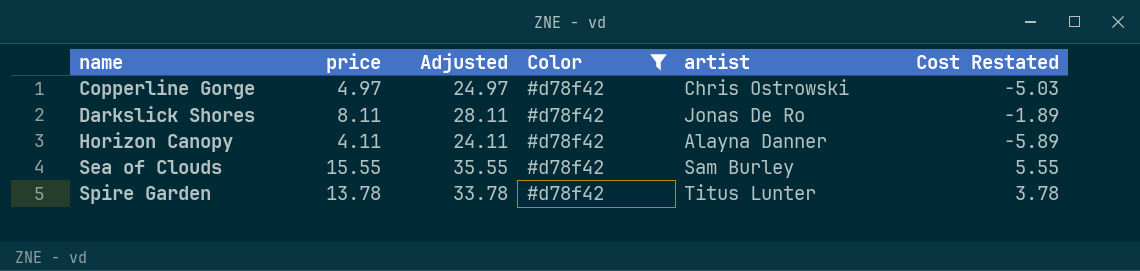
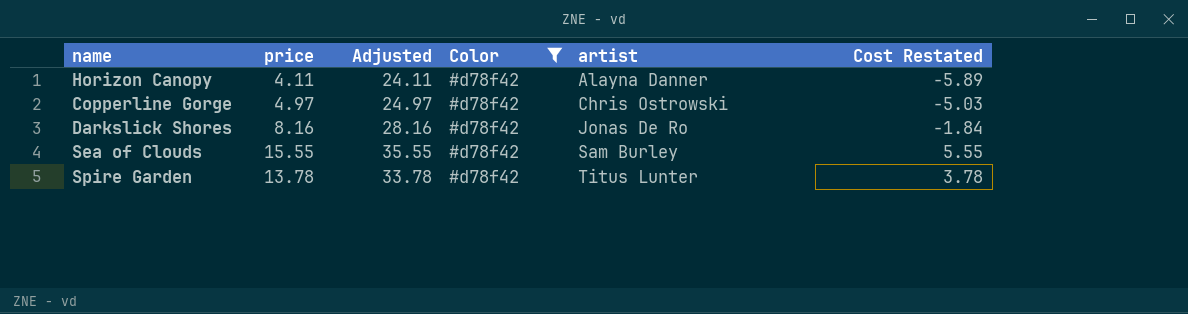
row order: name ascending -> artist ascending
Darkslick Shores | price: 8.11 -> 8.16
Darkslick Shores | Adjusted: 28.11 -> 28.16
Darkslick Shores | Cost Restated: -1.89 -> -1.84

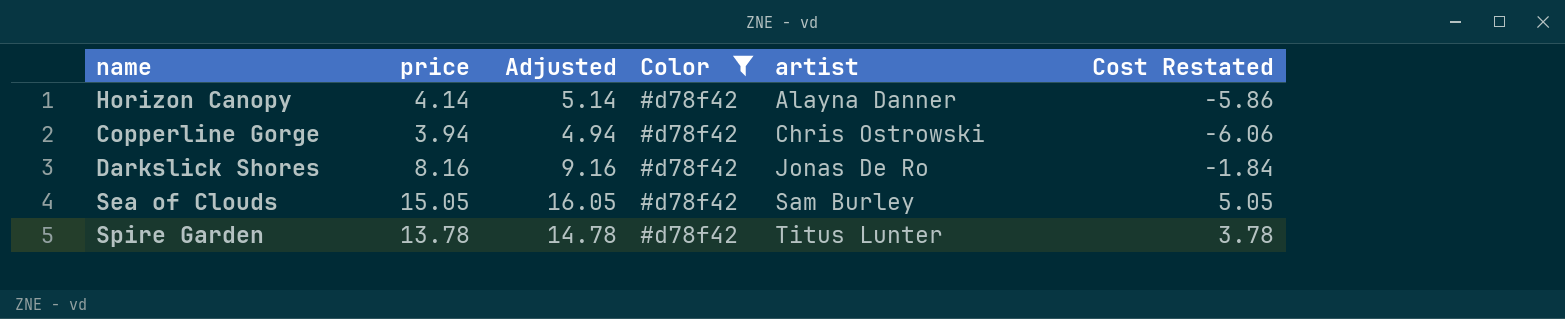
column Adjusted | formula: [price] + 20 -> [price] + 1
Horizon Canopy | price: 4.11 -> 4.14
Horizon Canopy | Cost Restated: -5.89 -> -5.86
Copperline Gorge | price: 4.97 -> 3.94
Copperline Gorge | Cost Restated: -5.03 -> -6.06
Sea of Clouds | price: 15.55 -> 15.05
Sea of Clouds | Cost Restated: 5.55 -> 5.05

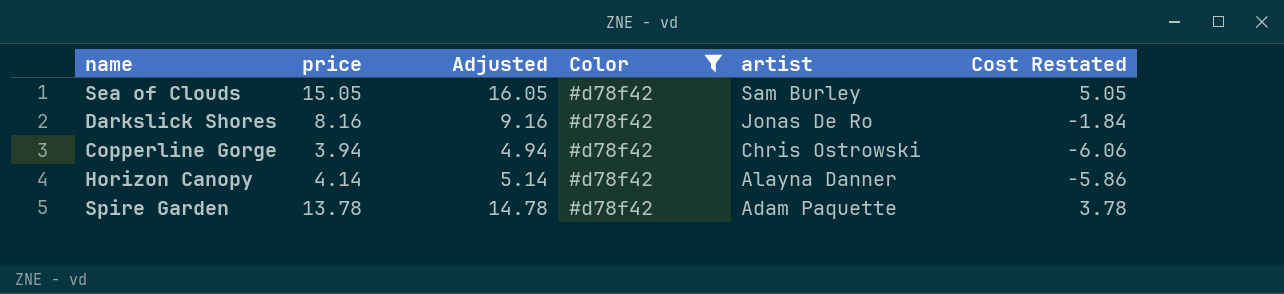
row order: artist ascending -> artist descending
Spire Garden | artist: Titus Lunter -> Adam Paquette

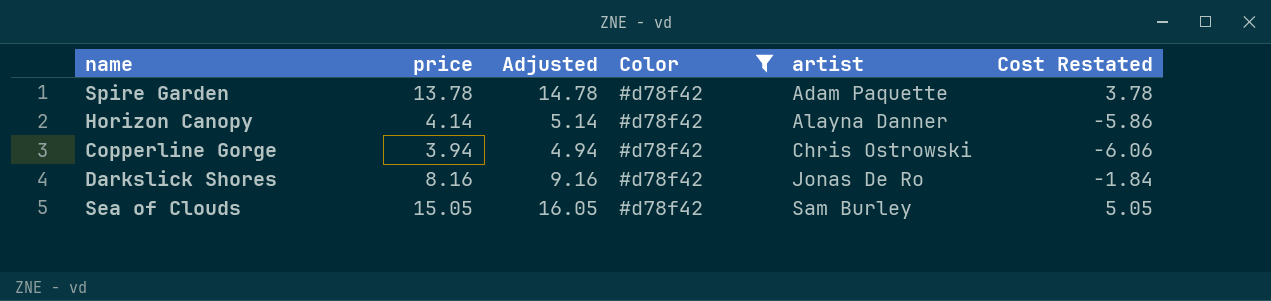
row order: artist descending -> artist ascending

